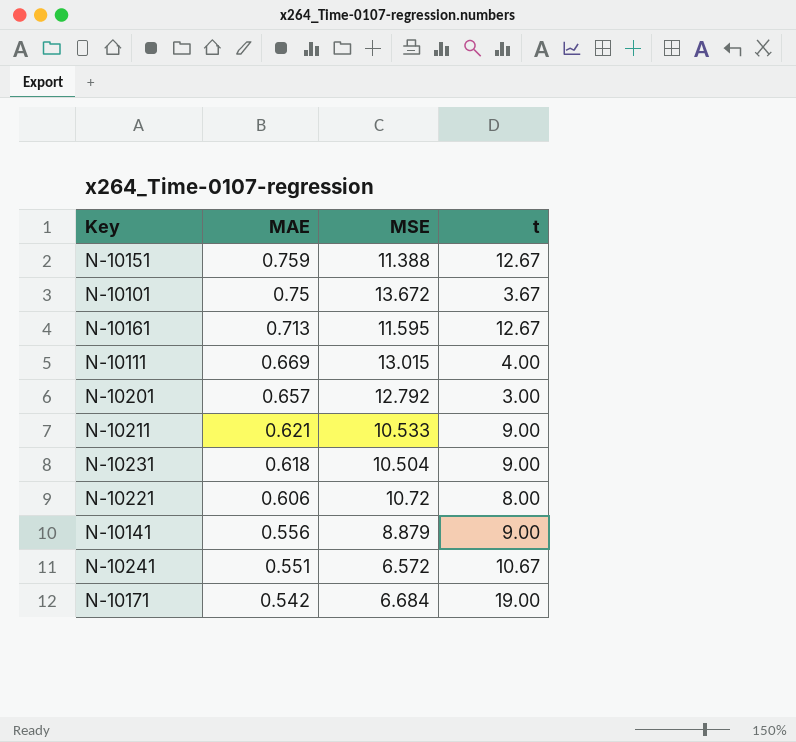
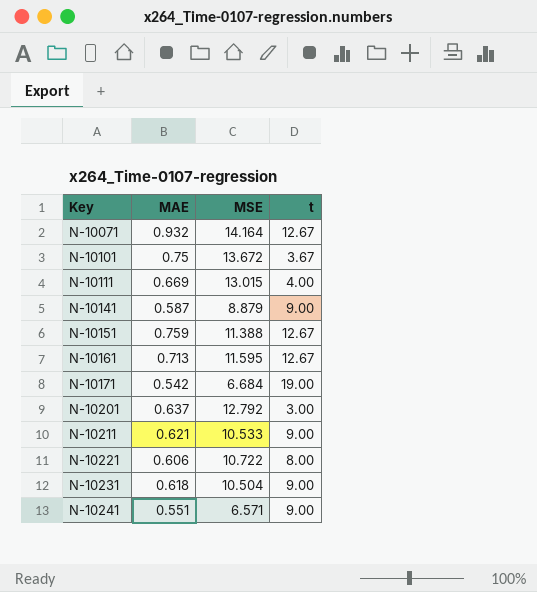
row order: MAE descending -> Key ascending
row N-10071: none -> 0.932 | 14.164 | 12.67
N-10141 | MAE: 0.556 -> 0.587
N-10201 | MAE: 0.657 -> 0.637
N-10221 | MSE: 10.72 -> 10.722
N-10241 | MSE: 6.572 -> 6.571
N-10241 | t: 10.67 -> 9.00

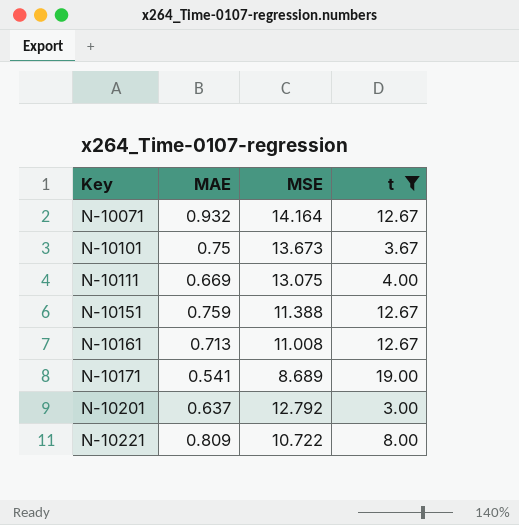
filter: none -> t != 9.00
N-10101 | MSE: 13.672 -> 13.673
N-10111 | MSE: 13.015 -> 13.075
N-10161 | MSE: 11.595 -> 11.008
N-10171 | MAE: 0.542 -> 0.541
N-10171 | MSE: 6.684 -> 8.689
N-10221 | MAE: 0.606 -> 0.809

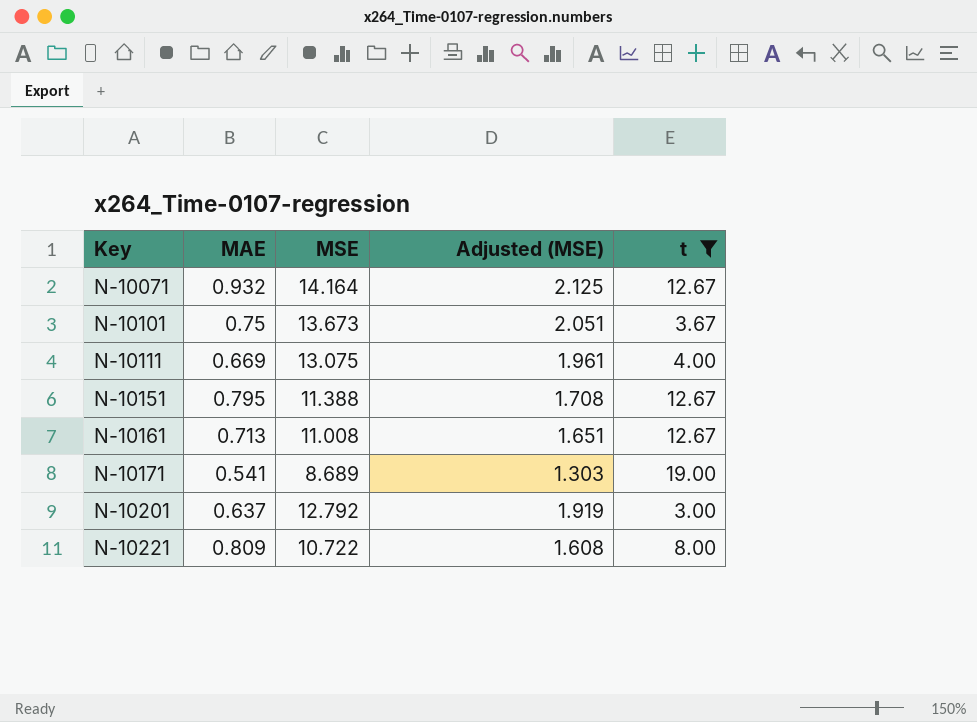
column Adjusted (MSE) | formula: none -> [MSE] * 0.15
N-10151 | MAE: 0.759 -> 0.795

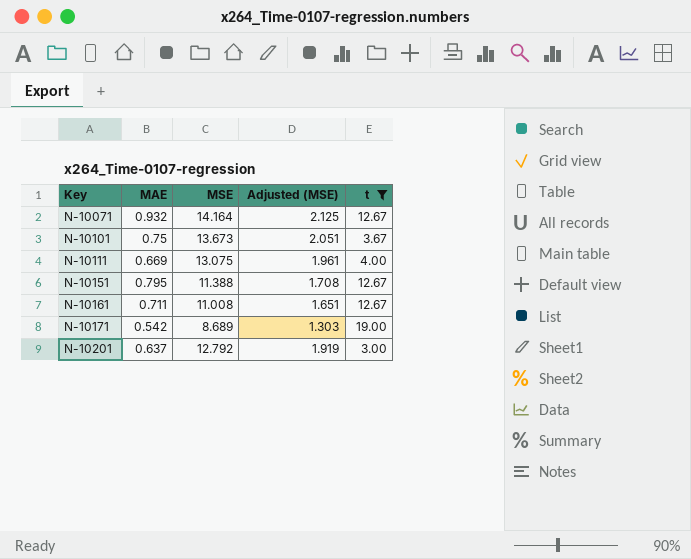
row N-10221: 0.809 | 10.722 | 1.608 | 8.00 -> none
N-10161 | MAE: 0.713 -> 0.711
N-10171 | MAE: 0.541 -> 0.542

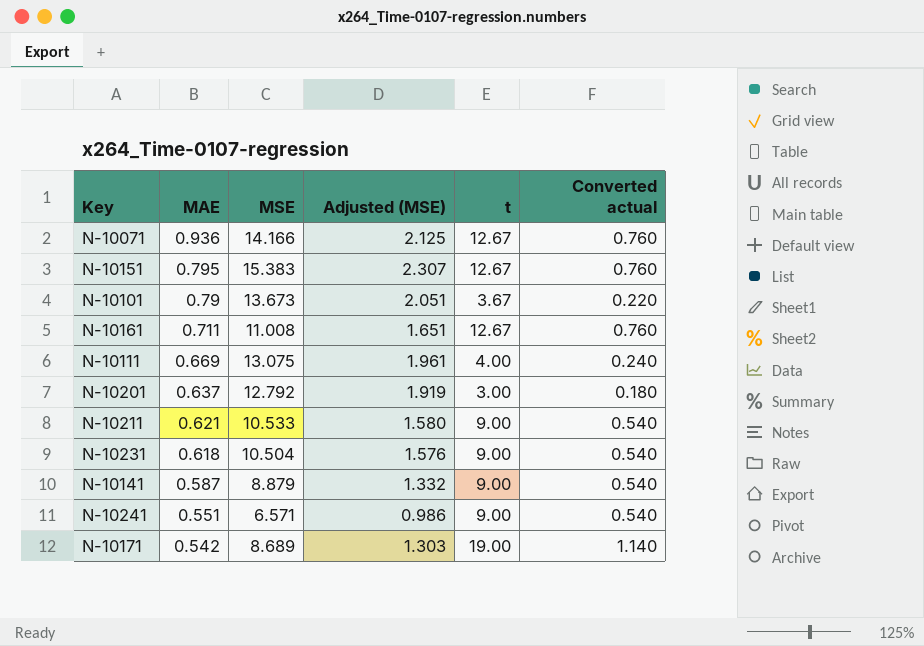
filter: t != 9.00 -> none
row order: Key ascending -> MAE descending
column Converted actual | formula: none -> [t] * 0.06
N-10071 | MAE: 0.932 -> 0.936
N-10071 | MSE: 14.164 -> 14.166
N-10151 | MSE: 11.388 -> 15.383
N-10151 | Adjusted (MSE): 1.708 -> 2.307
N-10101 | MAE: 0.75 -> 0.79

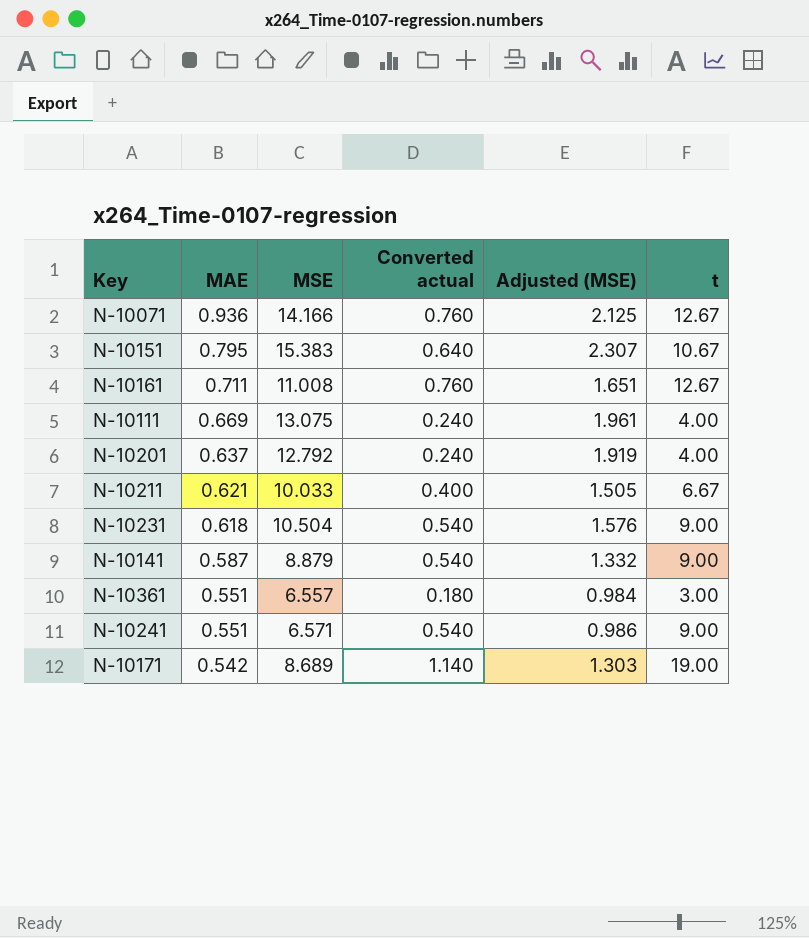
column Converted actual | position: 6 -> 4
row N-10101: 0.79 | 13.673 | 2.051 | 3.67 | 0.220 -> none
N-10151 | Converted actual: 0.760 -> 0.640
N-10151 | t: 12.67 -> 10.67
N-10201 | Converted actual: 0.180 -> 0.240
N-10201 | t: 3.00 -> 4.00
N-10211 | MSE: 10.533 -> 10.033
N-10211 | Converted actual: 0.540 -> 0.400
N-10211 | Adjusted (MSE): 1.580 -> 1.505
N-10211 | t: 9.00 -> 6.67
row N-10361: none -> 0.551 | 6.557 | 0.180 | 0.984 | 3.00

